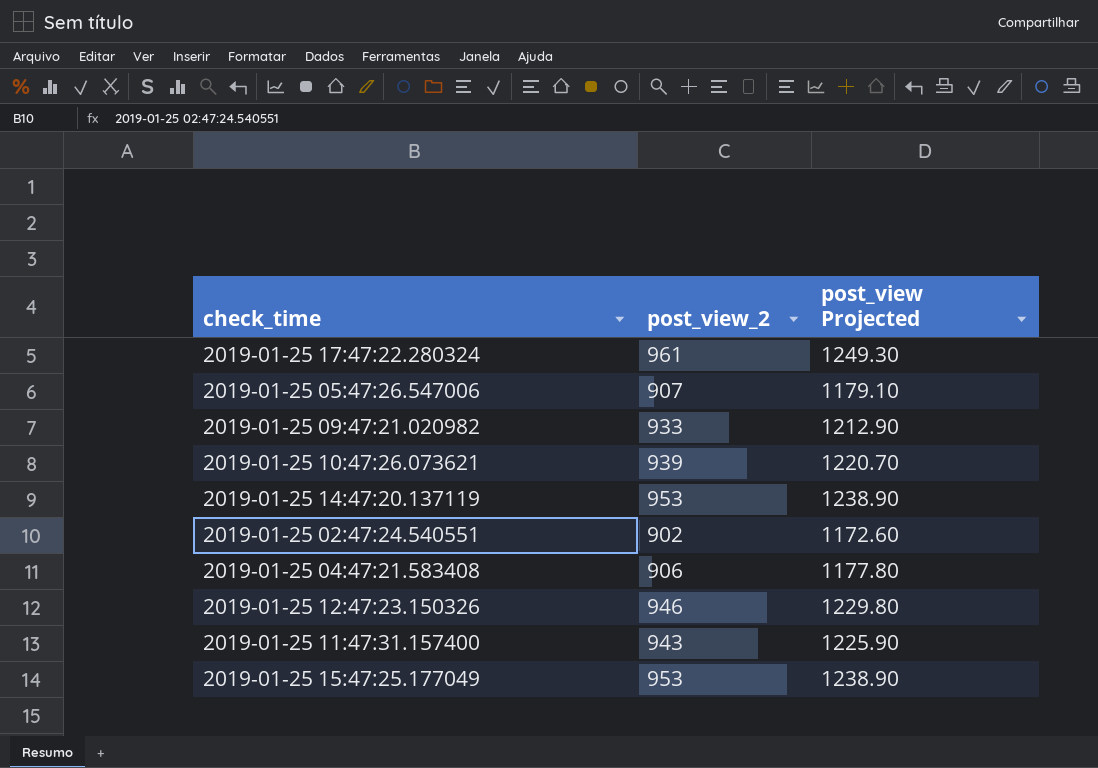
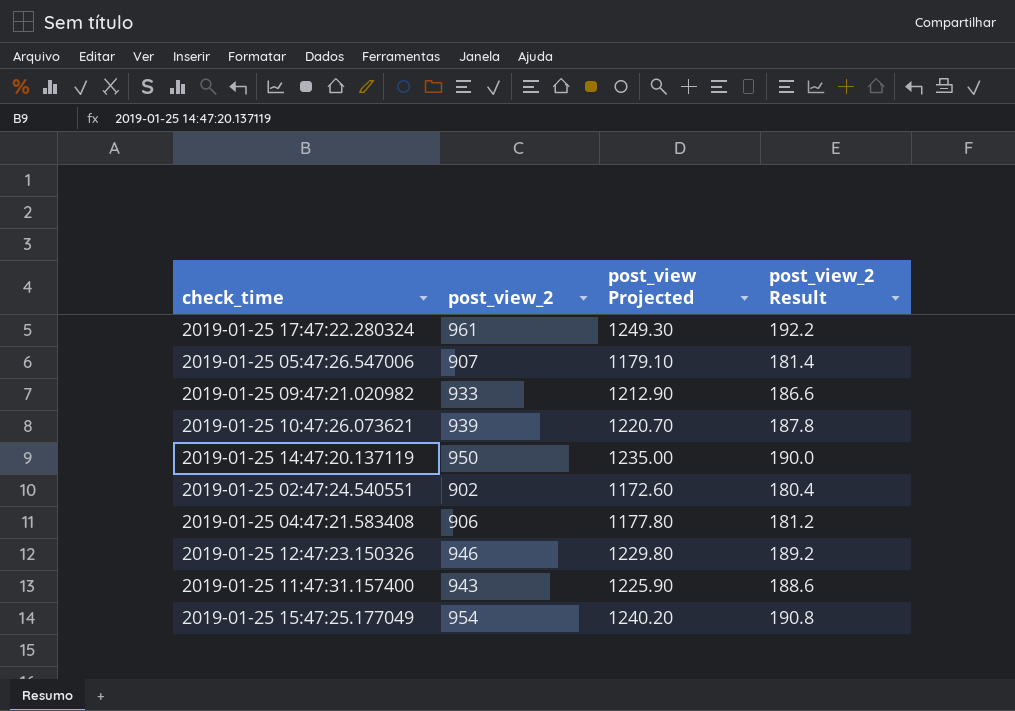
column post_view_2 Result | formula: none -> [post_view_2] * 0.2
2019-01-25 14:47:20.137119 | post_view_2: 953 -> 950
2019-01-25 14:47:20.137119 | post_view Projected: 1238.90 -> 1235.00
2019-01-25 15:47:25.177049 | post_view_2: 953 -> 954
2019-01-25 15:47:25.177049 | post_view Projected: 1238.90 -> 1240.20

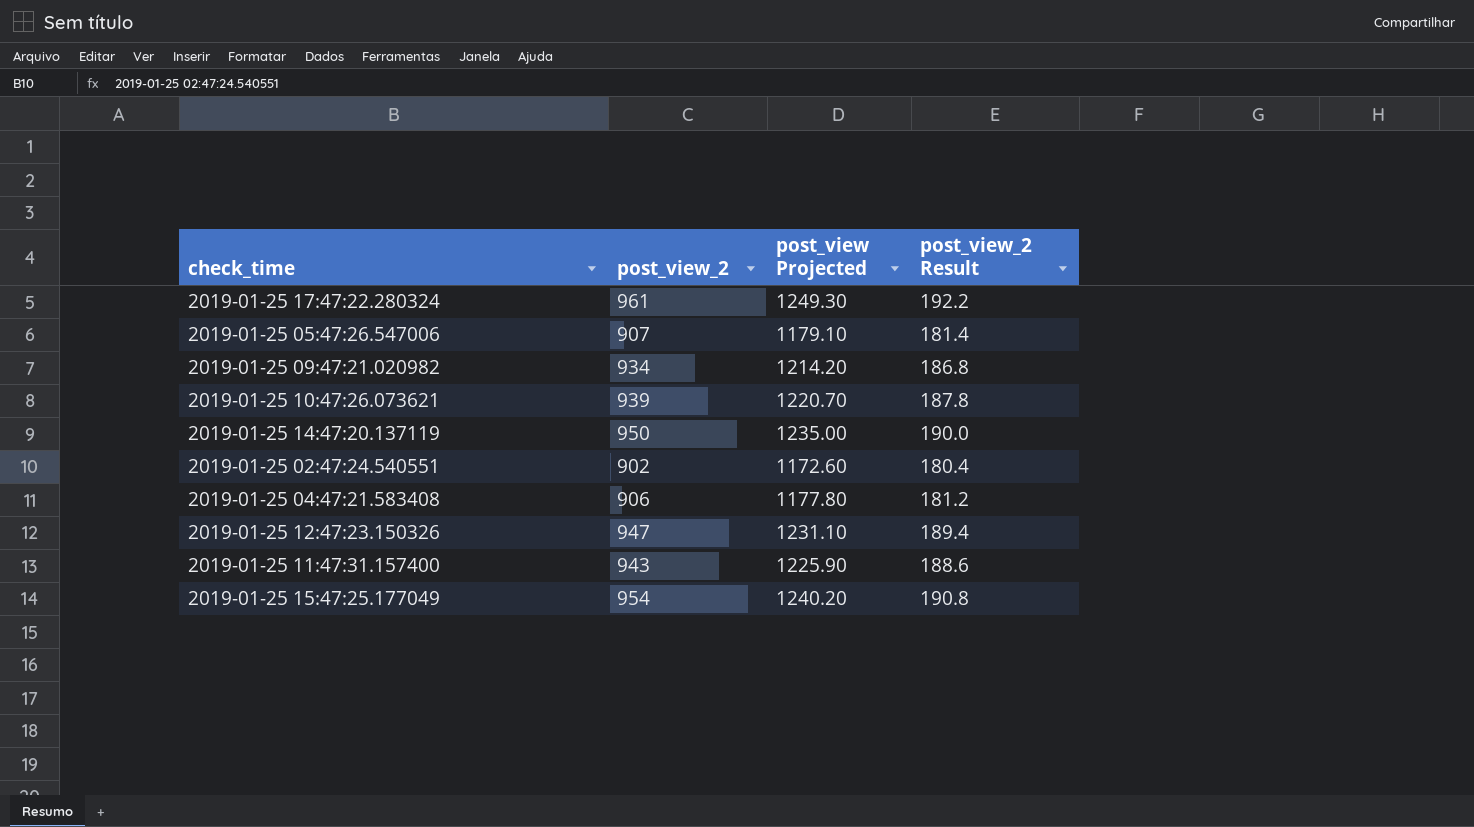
2019-01-25 09:47:21.020982 | post_view_2: 933 -> 934
2019-01-25 09:47:21.020982 | post_view Projected: 1212.90 -> 1214.20
2019-01-25 09:47:21.020982 | post_view_2 Result: 186.6 -> 186.8
2019-01-25 12:47:23.150326 | post_view_2: 946 -> 947
2019-01-25 12:47:23.150326 | post_view Projected: 1229.80 -> 1231.10
2019-01-25 12:47:23.150326 | post_view_2 Result: 189.2 -> 189.4

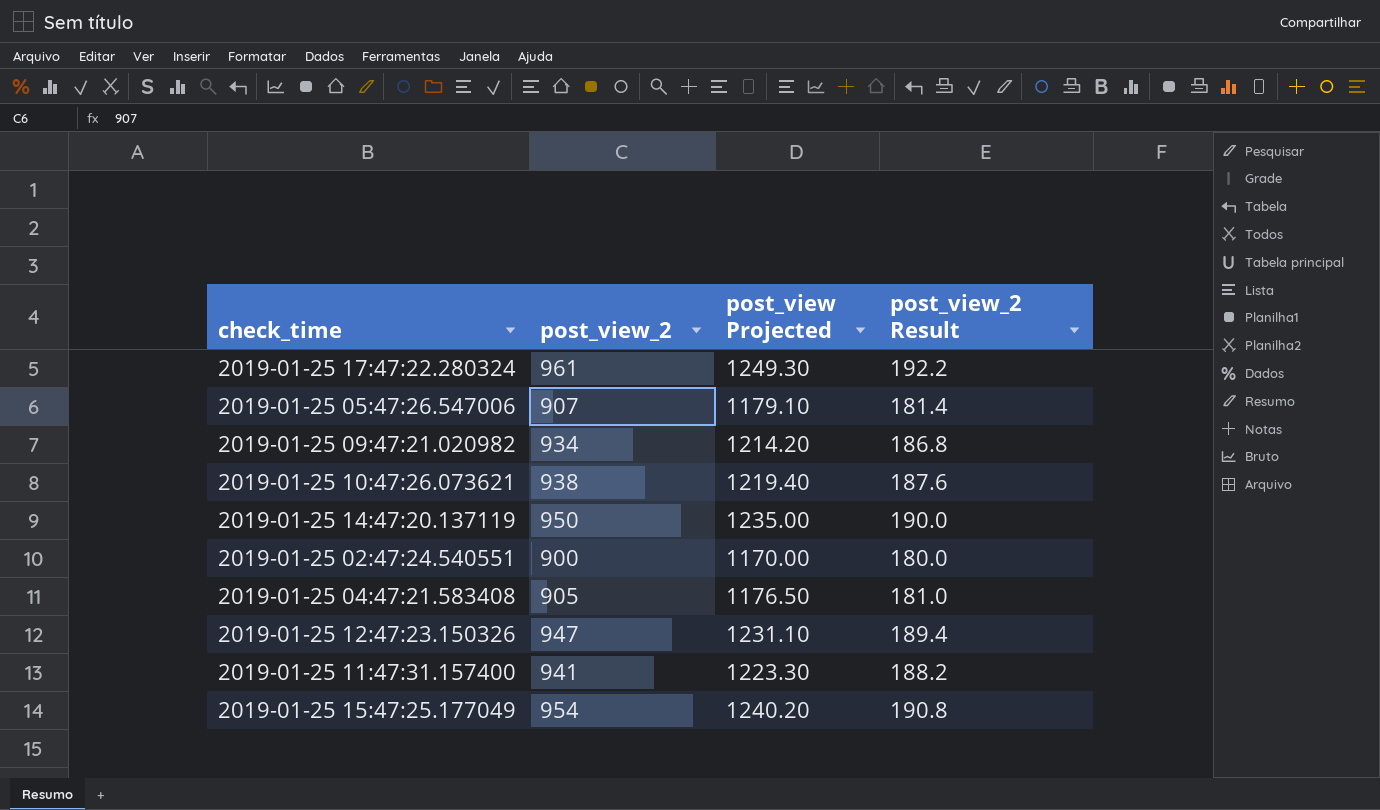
2019-01-25 10:47:26.073621 | post_view_2: 939 -> 938
2019-01-25 10:47:26.073621 | post_view Projected: 1220.70 -> 1219.40
2019-01-25 10:47:26.073621 | post_view_2 Result: 187.8 -> 187.6
2019-01-25 02:47:24.540551 | post_view_2: 902 -> 900
2019-01-25 02:47:24.540551 | post_view Projected: 1172.60 -> 1170.00
2019-01-25 02:47:24.540551 | post_view_2 Result: 180.4 -> 180.0
2019-01-25 04:47:21.583408 | post_view_2: 906 -> 905
2019-01-25 04:47:21.583408 | post_view Projected: 1177.80 -> 1176.50
2019-01-25 04:47:21.583408 | post_view_2 Result: 181.2 -> 181.0
2019-01-25 11:47:31.157400 | post_view_2: 943 -> 941
2019-01-25 11:47:31.157400 | post_view Projected: 1225.90 -> 1223.30
2019-01-25 11:47:31.157400 | post_view_2 Result: 188.6 -> 188.2

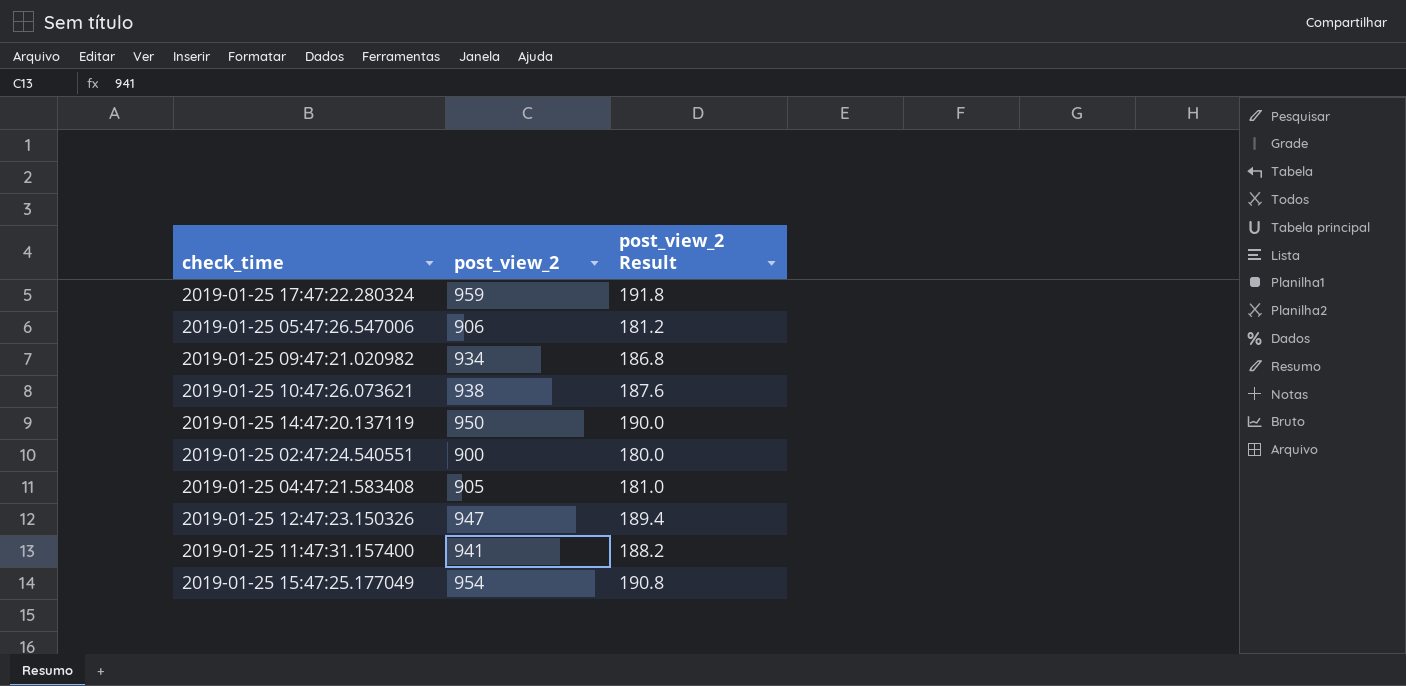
column post_view Projected | formula: [post_view_2] * 1.3 -> none
2019-01-25 17:47:22.280324 | post_view_2: 961 -> 959
2019-01-25 17:47:22.280324 | post_view_2 Result: 192.2 -> 191.8
2019-01-25 05:47:26.547006 | post_view_2: 907 -> 906
2019-01-25 05:47:26.547006 | post_view_2 Result: 181.4 -> 181.2

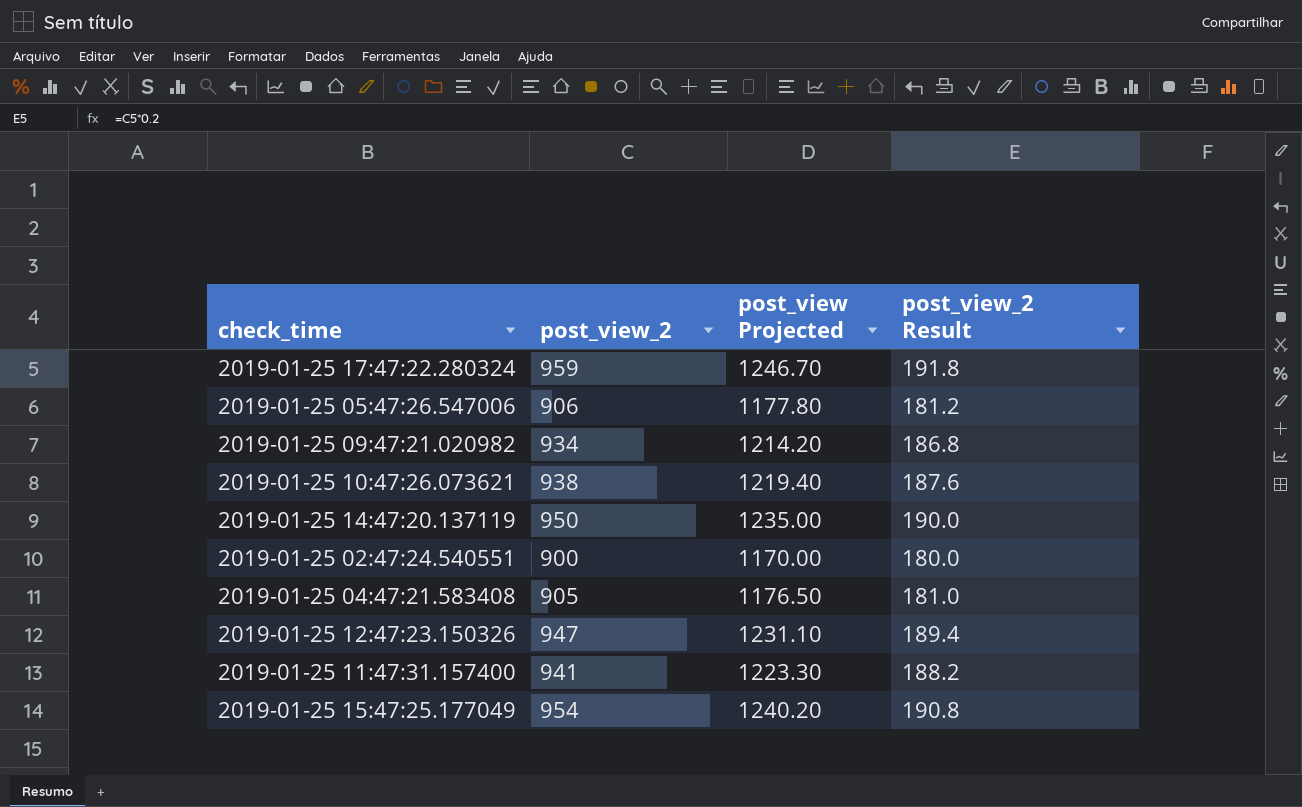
column post_view Projected | formula: none -> [post_view_2] * 1.3

